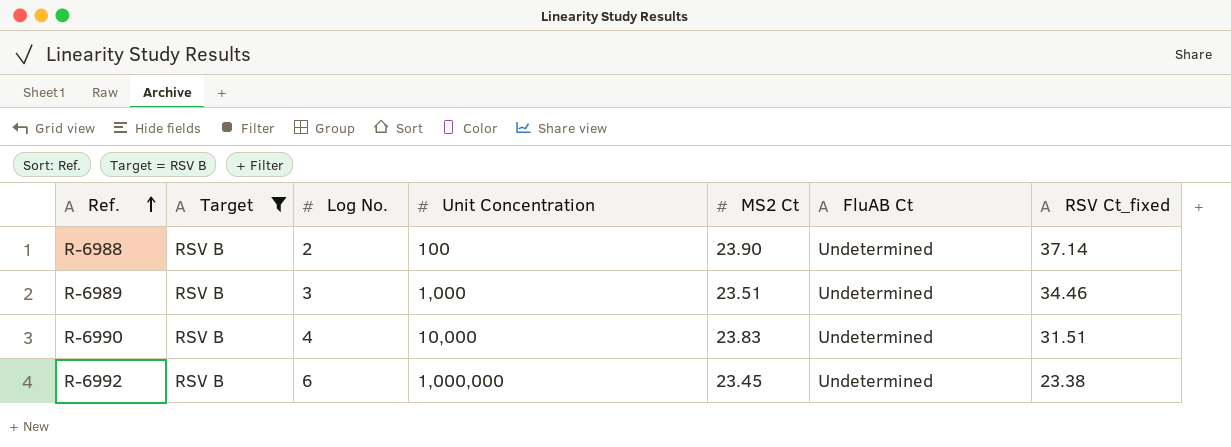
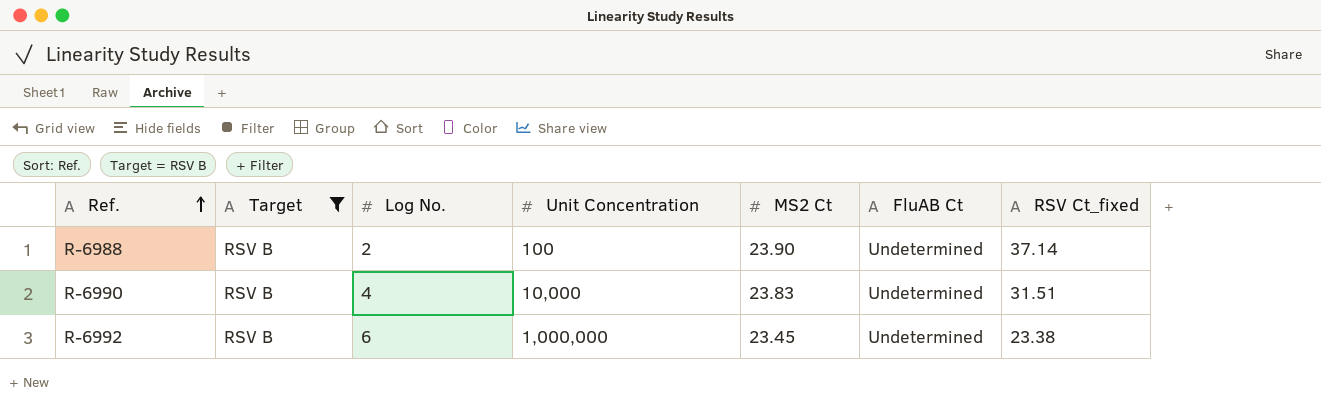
row R-6989: RSV B | 3 | 1,000 | 23.51 | Undetermined | 34.46 -> none

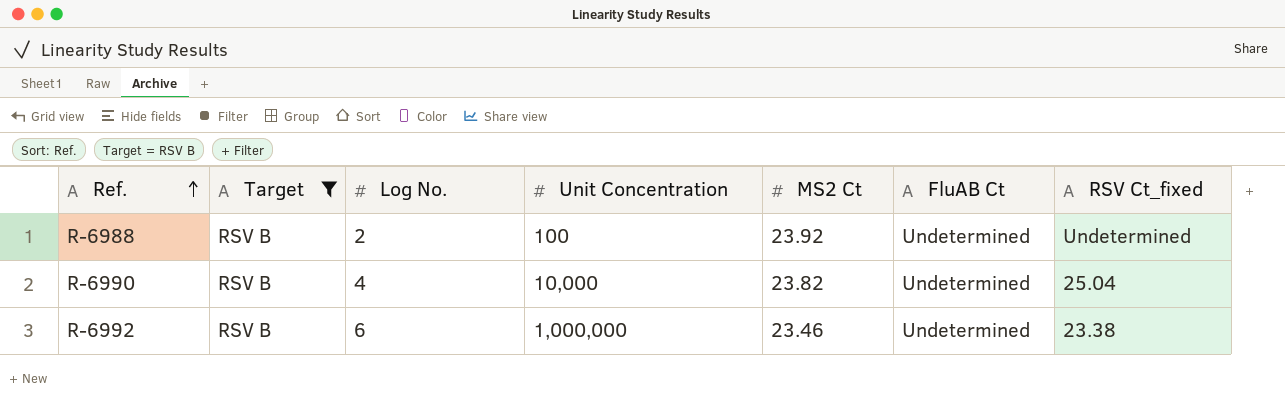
R-6988 | MS2 Ct: 23.90 -> 23.92
R-6988 | RSV Ct_fixed: 37.14 -> Undetermined
R-6990 | MS2 Ct: 23.83 -> 23.82
R-6990 | RSV Ct_fixed: 31.51 -> 25.04
R-6992 | MS2 Ct: 23.45 -> 23.46

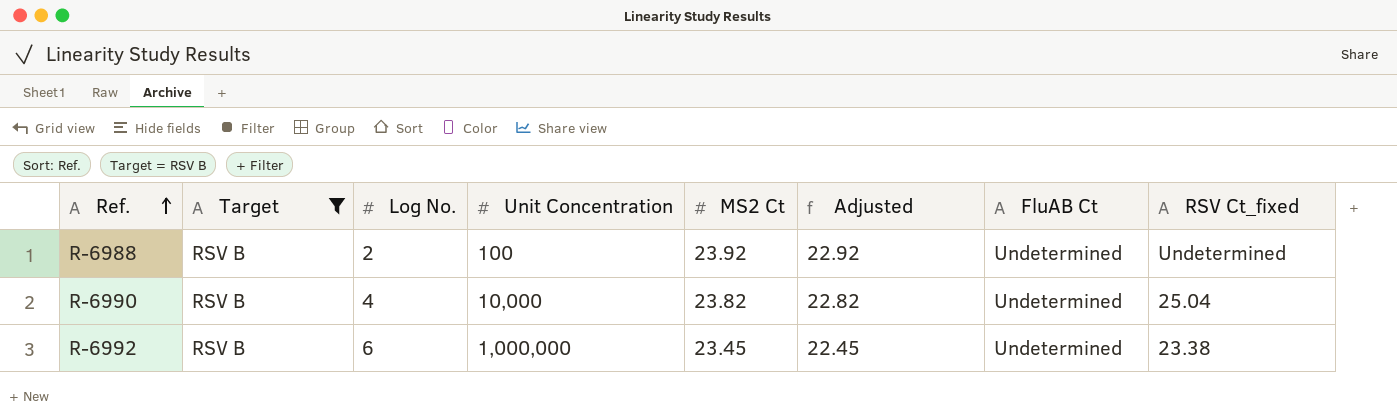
column Adjusted | formula: none -> [MS2 Ct] - 1
R-6992 | MS2 Ct: 23.46 -> 23.45

